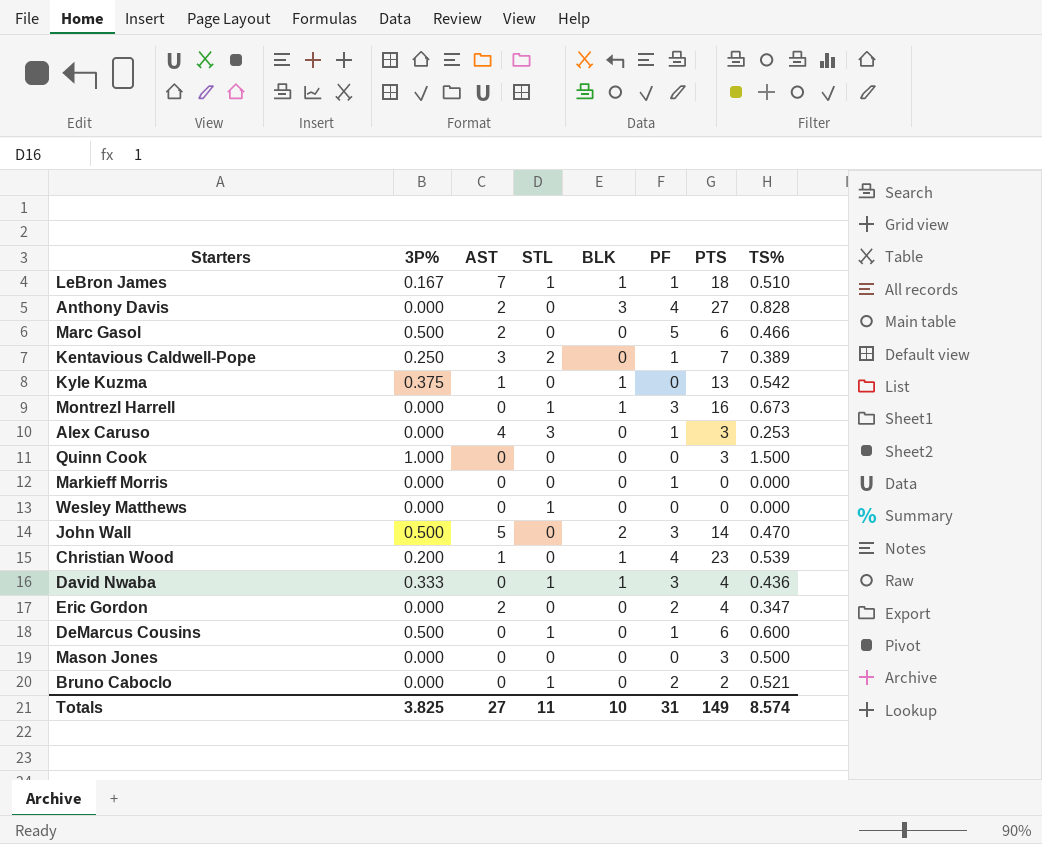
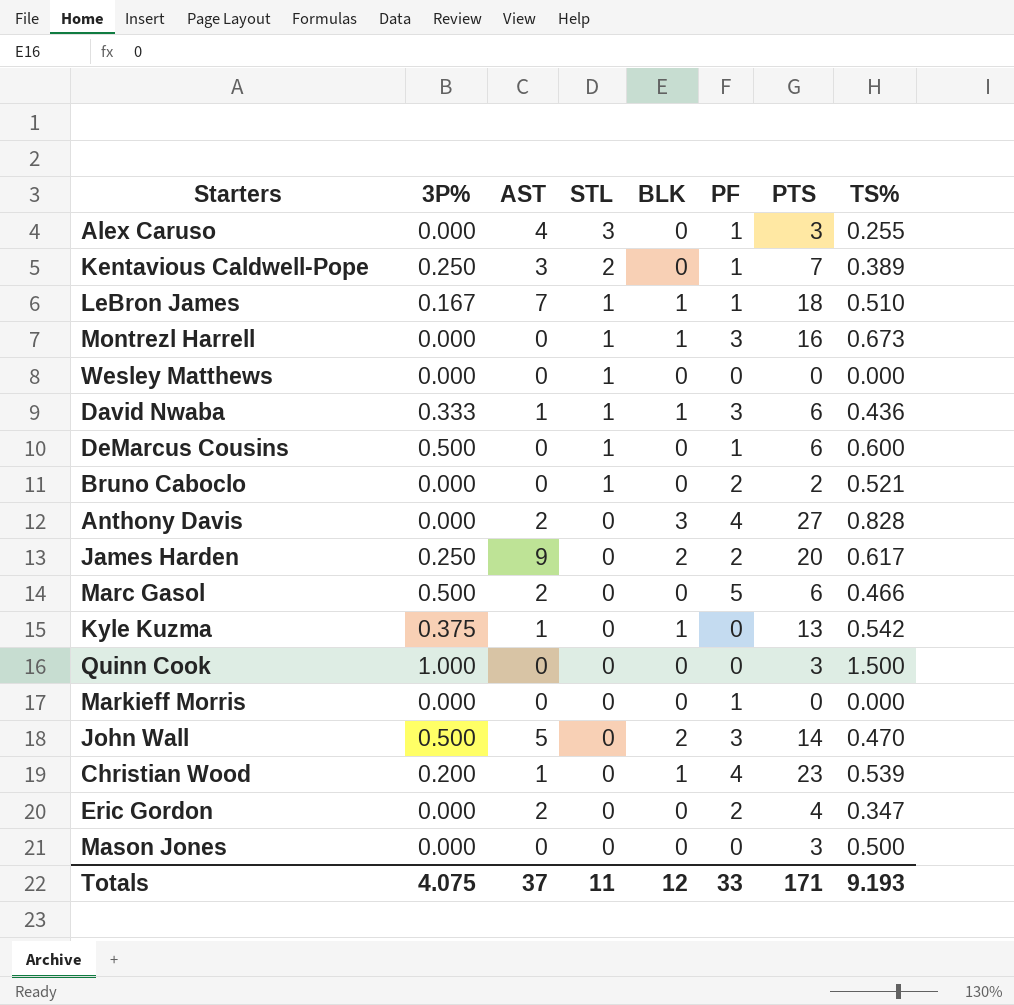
row order: none -> STL descending
Alex Caruso | TS%: 0.253 -> 0.255
David Nwaba | AST: 0 -> 1
David Nwaba | PTS: 4 -> 6
row James Harden: none -> 0.250 | 9 | 0 | 2 | 2 | 20 | 0.617
Totals | 3P%: 3.825 -> 4.075
Totals | AST: 27 -> 37
Totals | BLK: 10 -> 12
Totals | PF: 31 -> 33
Totals | PTS: 149 -> 171
Totals | TS%: 8.574 -> 9.193

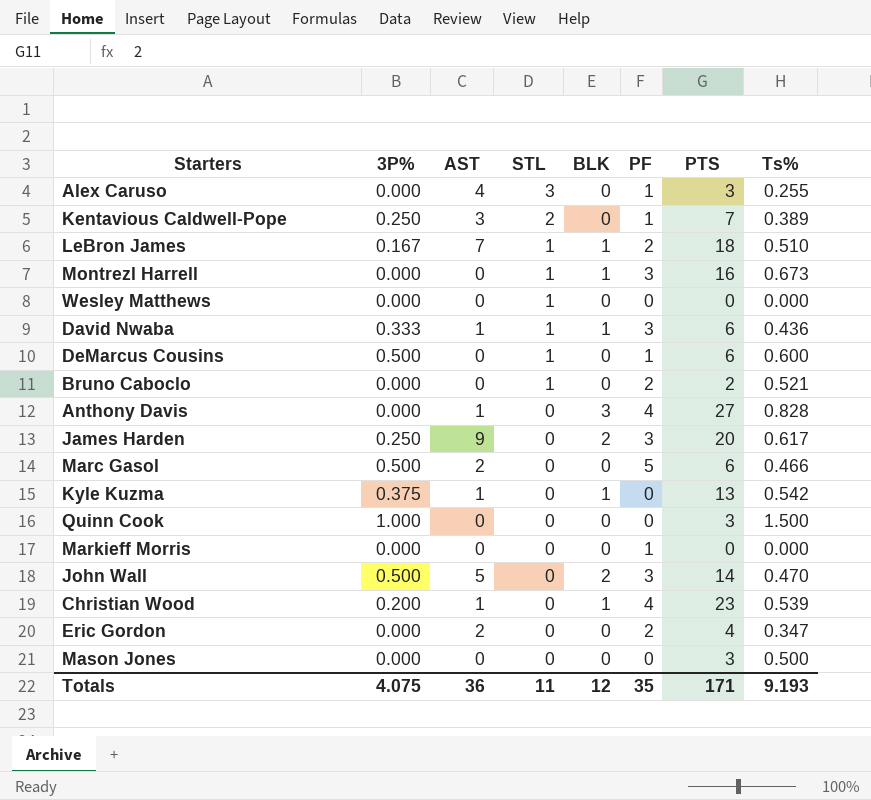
column name: TS% -> Ts%
LeBron James | PF: 1 -> 2
Anthony Davis | AST: 2 -> 1
James Harden | PF: 2 -> 3
Totals | AST: 37 -> 36
Totals | PF: 33 -> 35

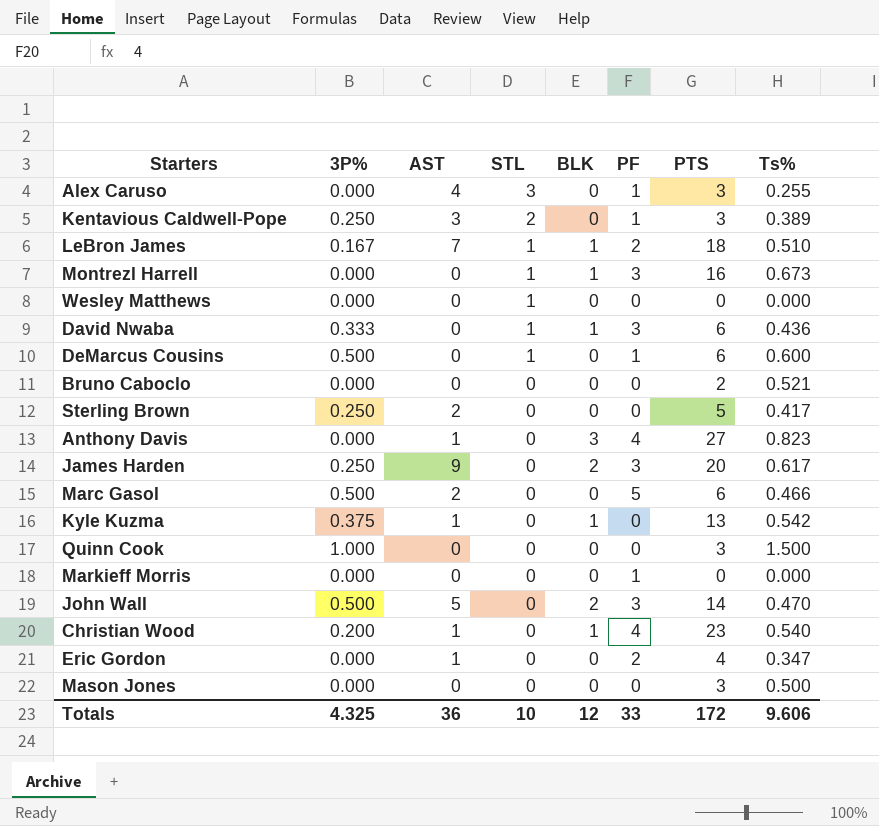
Kentavious Caldwell-Pope | PTS: 7 -> 3
David Nwaba | AST: 1 -> 0
Bruno Caboclo | STL: 1 -> 0
Bruno Caboclo | PF: 2 -> 0
row Sterling Brown: none -> 0.250 | 2 | 0 | 0 | 0 | 5 | 0.417
Anthony Davis | Ts%: 0.828 -> 0.823
Christian Wood | Ts%: 0.539 -> 0.540
Eric Gordon | AST: 2 -> 1
Totals | 3P%: 4.075 -> 4.325
Totals | STL: 11 -> 10
Totals | PF: 35 -> 33
Totals | PTS: 171 -> 172
Totals | Ts%: 9.193 -> 9.606

